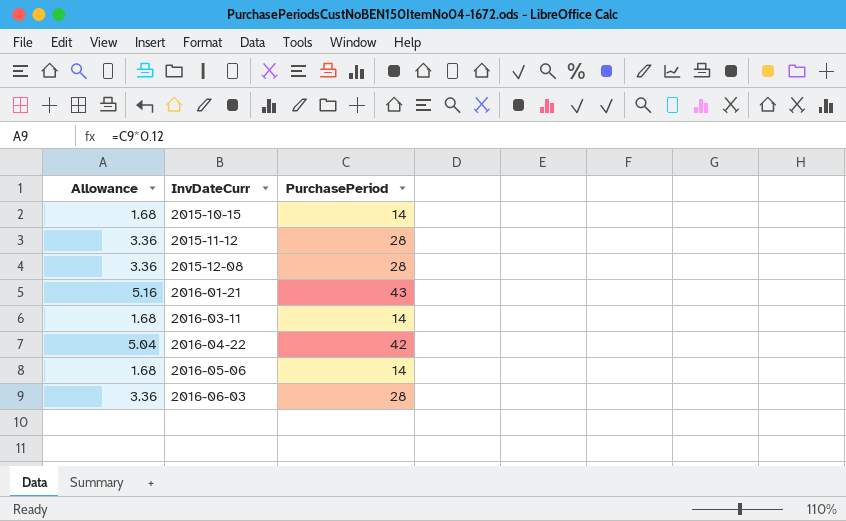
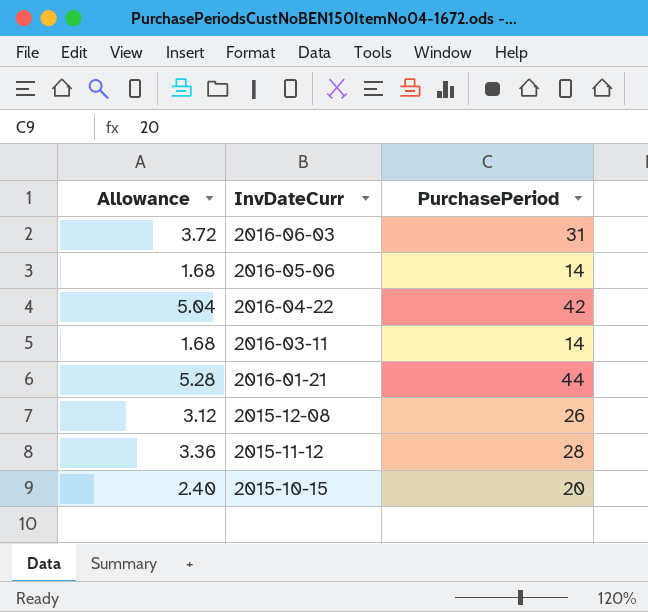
row order: InvDateCurr ascending -> InvDateCurr descending
2016-06-03 | Allowance: 3.36 -> 3.72
2016-06-03 | PurchasePeriod: 28 -> 31
2016-01-21 | Allowance: 5.16 -> 5.28
2016-01-21 | PurchasePeriod: 43 -> 44
2015-12-08 | Allowance: 3.36 -> 3.12
2015-12-08 | PurchasePeriod: 28 -> 26
2015-10-15 | Allowance: 1.68 -> 2.40
2015-10-15 | PurchasePeriod: 14 -> 20

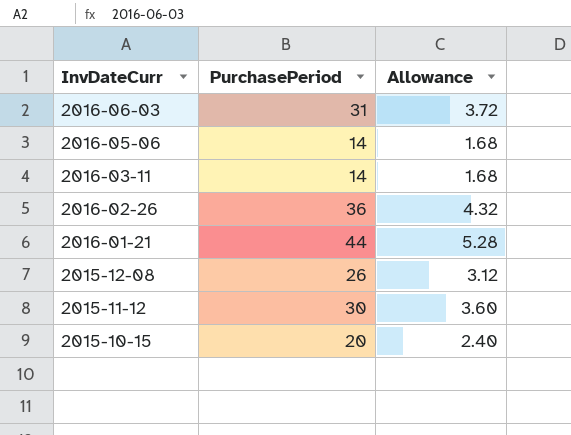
column Allowance | position: 1 -> 3
row 2016-04-22: 5.04 | 42 -> none
row 2016-02-26: none -> 36 | 4.32
2015-11-12 | PurchasePeriod: 28 -> 30
2015-11-12 | Allowance: 3.36 -> 3.60

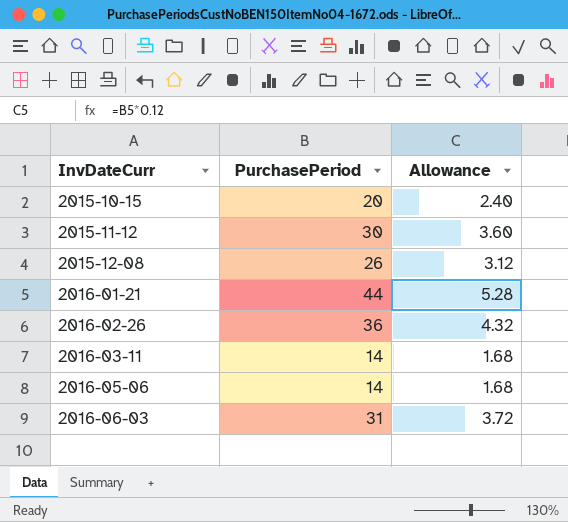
row order: InvDateCurr descending -> InvDateCurr ascending

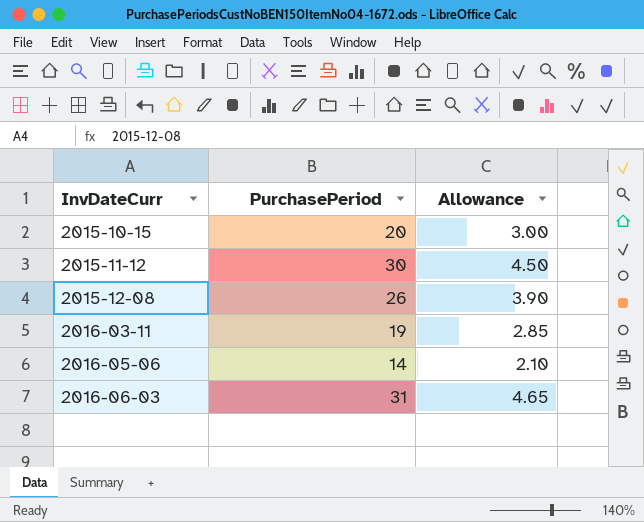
column Allowance | formula: [PurchasePeriod] * 0.12 -> [PurchasePeriod] * 0.15
row 2016-01-21: 44 | 5.28 -> none
row 2016-02-26: 36 | 4.32 -> none
2016-03-11 | PurchasePeriod: 14 -> 19

